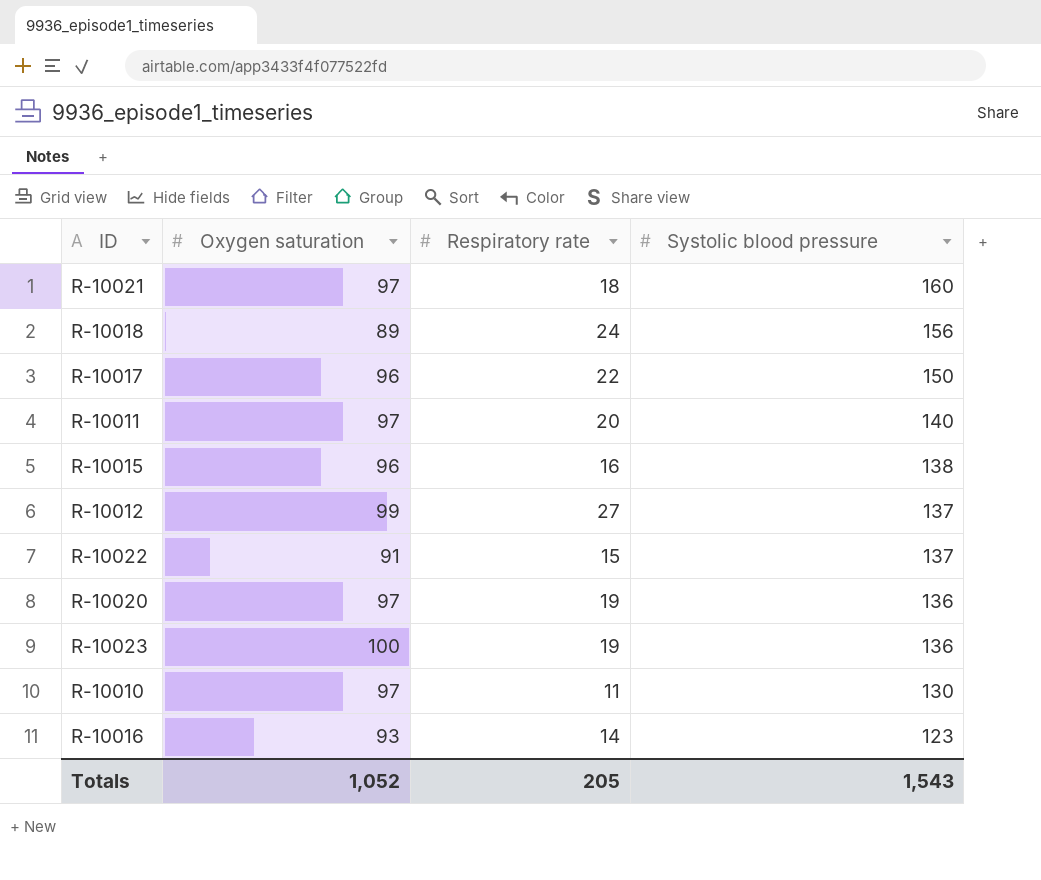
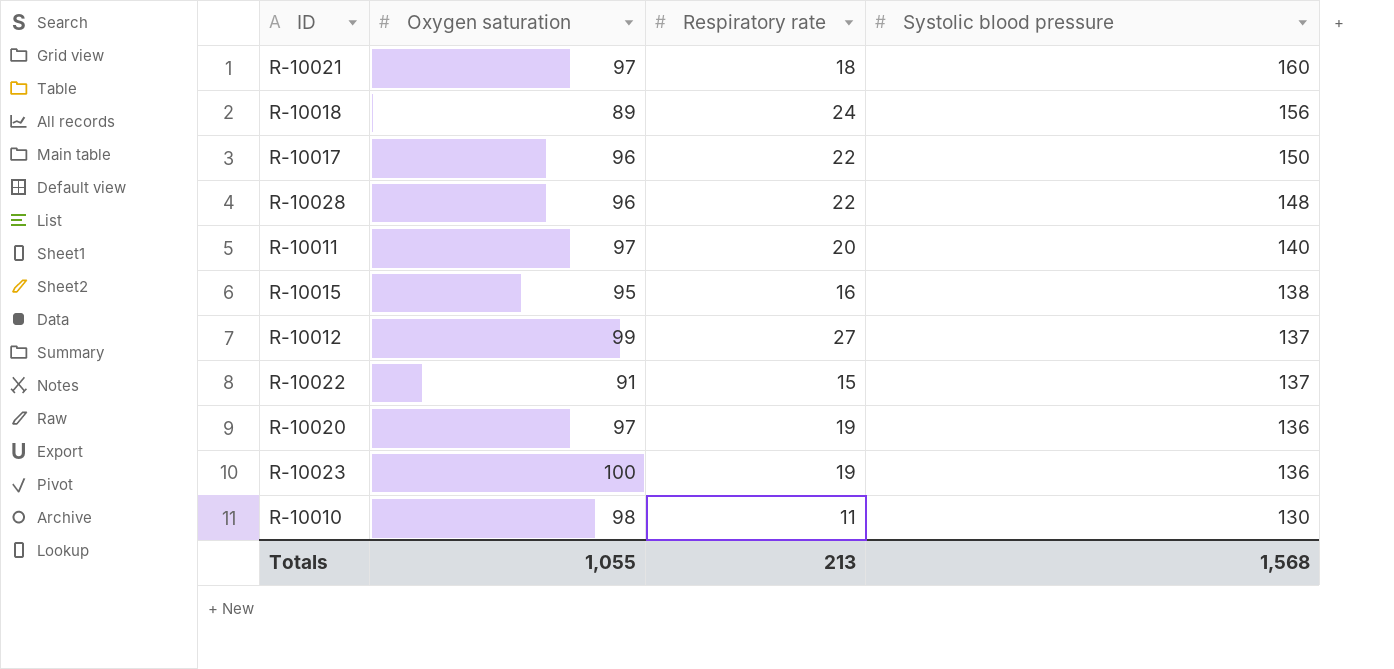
row R-10016: 93 | 14 | 123 -> none
row R-10028: none -> 96 | 22 | 148
R-10015 | Oxygen saturation: 96 -> 95
R-10010 | Oxygen saturation: 97 -> 98
Totals | Oxygen saturation: 1,052 -> 1,055
Totals | Respiratory rate: 205 -> 213
Totals | Systolic blood pressure: 1,543 -> 1,568

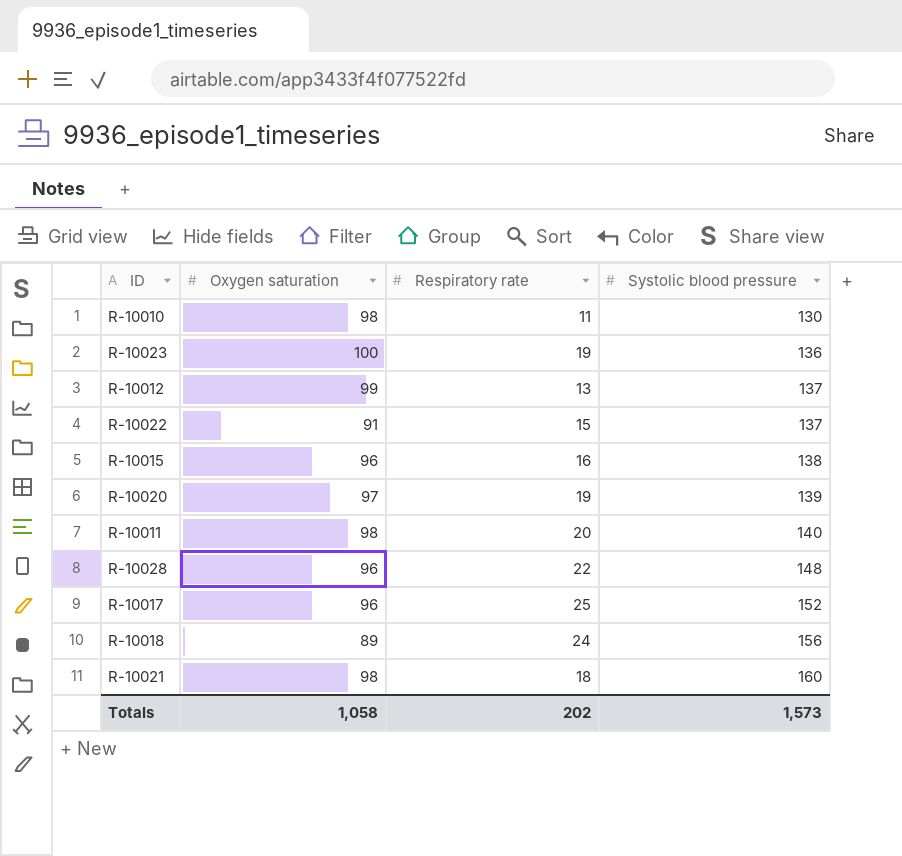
row order: Systolic blood pressure descending -> Systolic blood pressure ascending
R-10012 | Respiratory rate: 27 -> 13
R-10015 | Oxygen saturation: 95 -> 96
R-10020 | Systolic blood pressure: 136 -> 139
R-10011 | Oxygen saturation: 97 -> 98
R-10017 | Respiratory rate: 22 -> 25
R-10017 | Systolic blood pressure: 150 -> 152
R-10021 | Oxygen saturation: 97 -> 98
Totals | Oxygen saturation: 1,055 -> 1,058
Totals | Respiratory rate: 213 -> 202
Totals | Systolic blood pressure: 1,568 -> 1,573

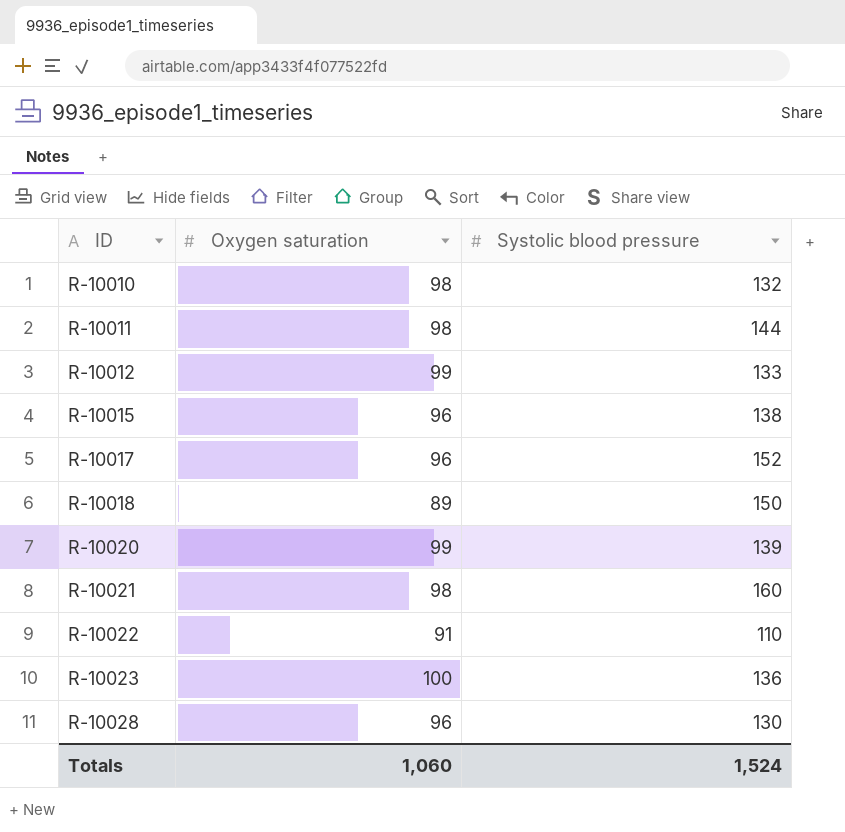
row order: Systolic blood pressure ascending -> ID ascending
column Respiratory rate | position: 3 -> none
R-10010 | Systolic blood pressure: 130 -> 132
R-10011 | Systolic blood pressure: 140 -> 144
R-10012 | Systolic blood pressure: 137 -> 133
R-10018 | Systolic blood pressure: 156 -> 150
R-10020 | Oxygen saturation: 97 -> 99
R-10022 | Systolic blood pressure: 137 -> 110
R-10028 | Systolic blood pressure: 148 -> 130
Totals | Oxygen saturation: 1,058 -> 1,060
Totals | Systolic blood pressure: 1,573 -> 1,524

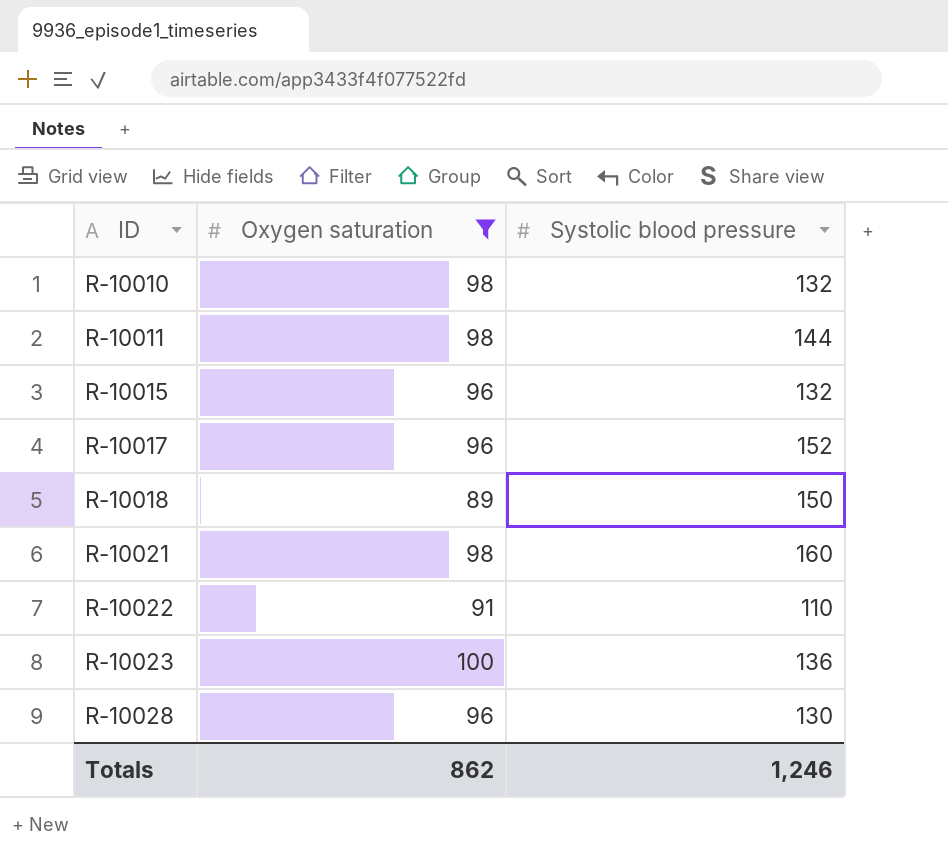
filter: none -> Oxygen saturation != 99
R-10015 | Systolic blood pressure: 138 -> 132
Totals | Oxygen saturation: 1,060 -> 862
Totals | Systolic blood pressure: 1,524 -> 1,246

